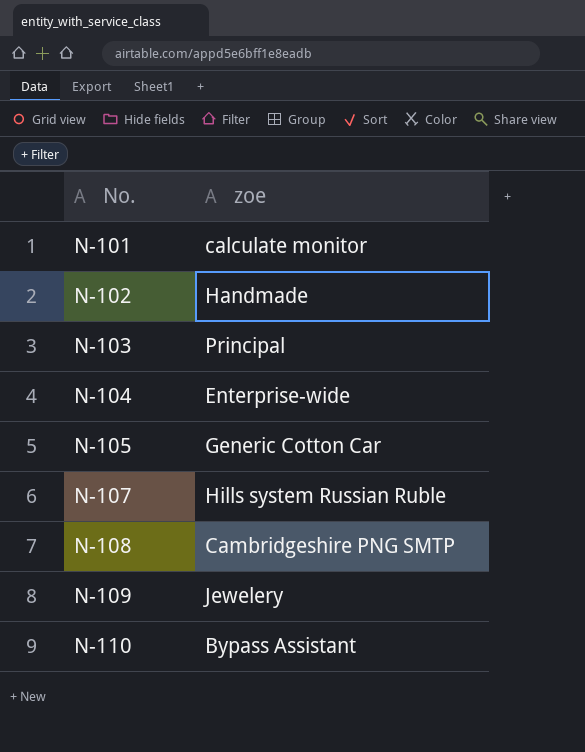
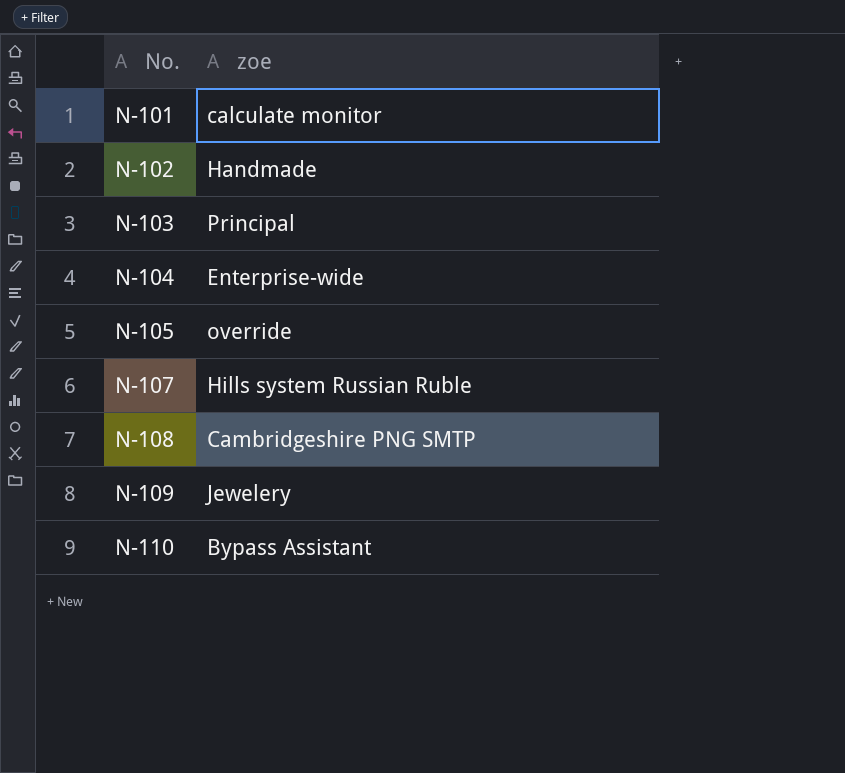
N-105 | zoe: Generic Cotton Car -> override

